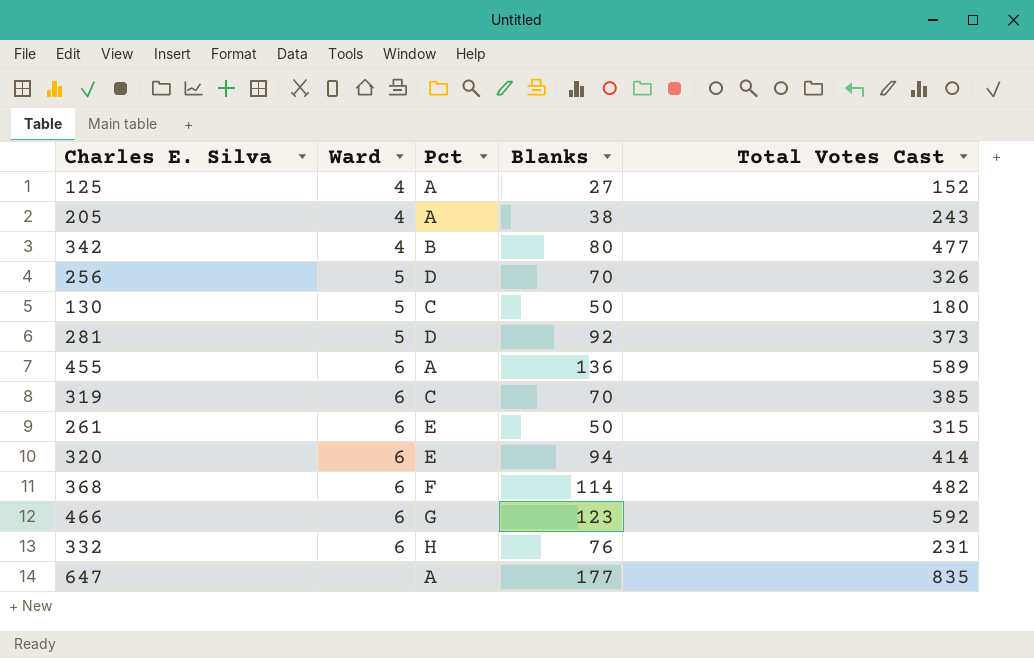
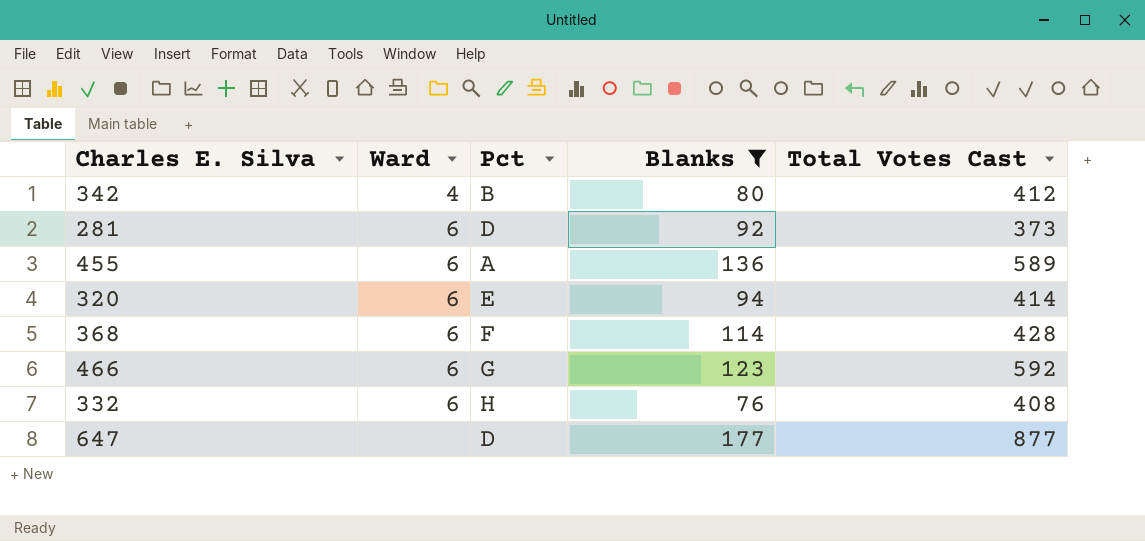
filter: none -> Blanks >= 76
342 | Total Votes Cast: 477 -> 412
281 | Ward: 5 -> 6
368 | Total Votes Cast: 482 -> 428
332 | Total Votes Cast: 231 -> 408
647 | Pct: A -> D
647 | Total Votes Cast: 835 -> 877

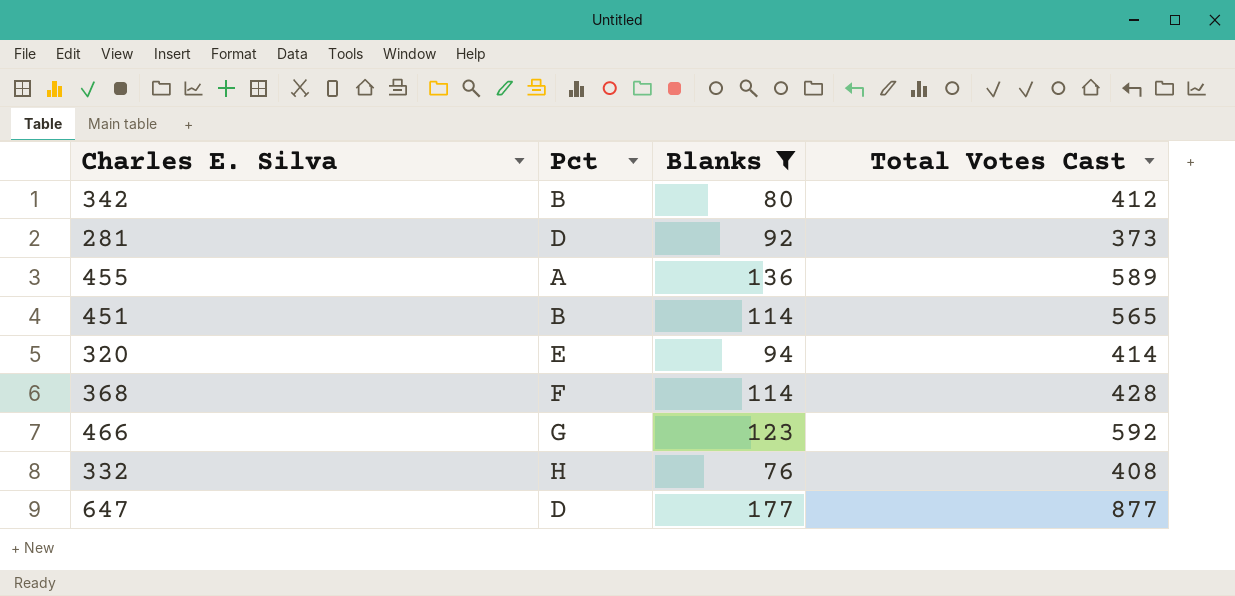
column Ward | position: 2 -> none
row 451: none -> B | 114 | 565

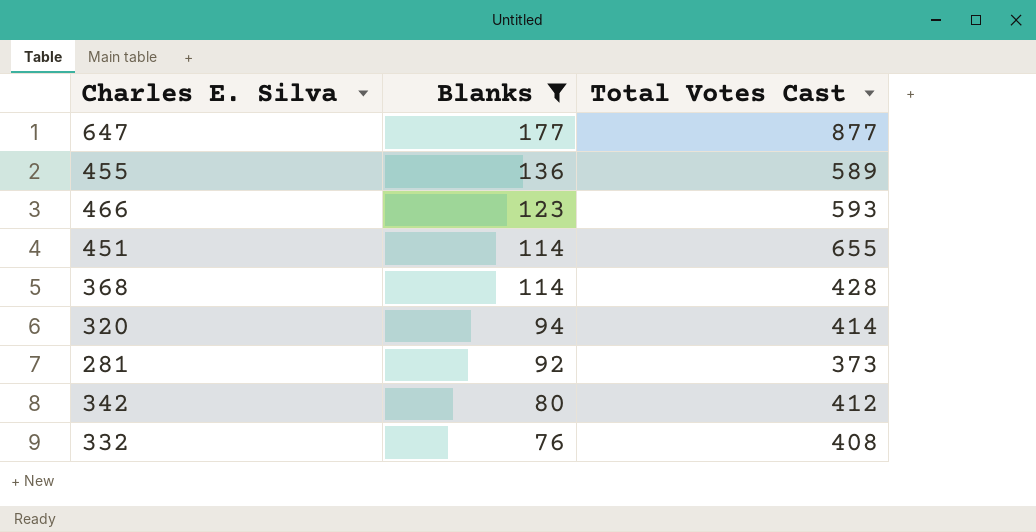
row order: none -> Blanks descending
column Pct | position: 2 -> none
466 | Total Votes Cast: 592 -> 593
451 | Total Votes Cast: 565 -> 655

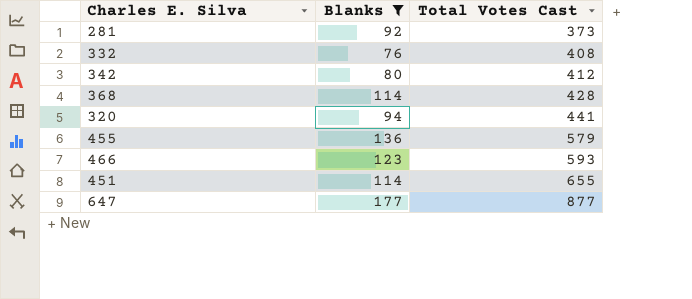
row order: Blanks descending -> Total Votes Cast ascending
320 | Total Votes Cast: 414 -> 441
455 | Total Votes Cast: 589 -> 579

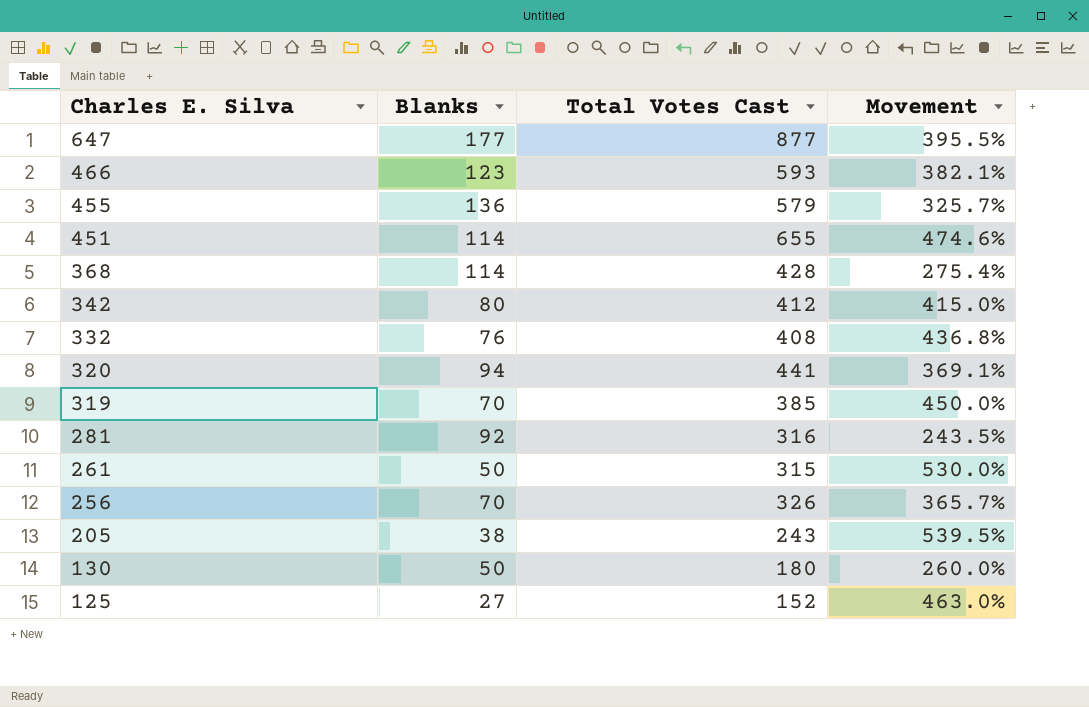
filter: Blanks >= 76 -> none
row order: Total Votes Cast ascending -> Charles E. Silva descending
column Movement | formula: none -> ([Total Votes Cast] - [Blanks]) / [Blanks]
281 | Total Votes Cast: 373 -> 316

